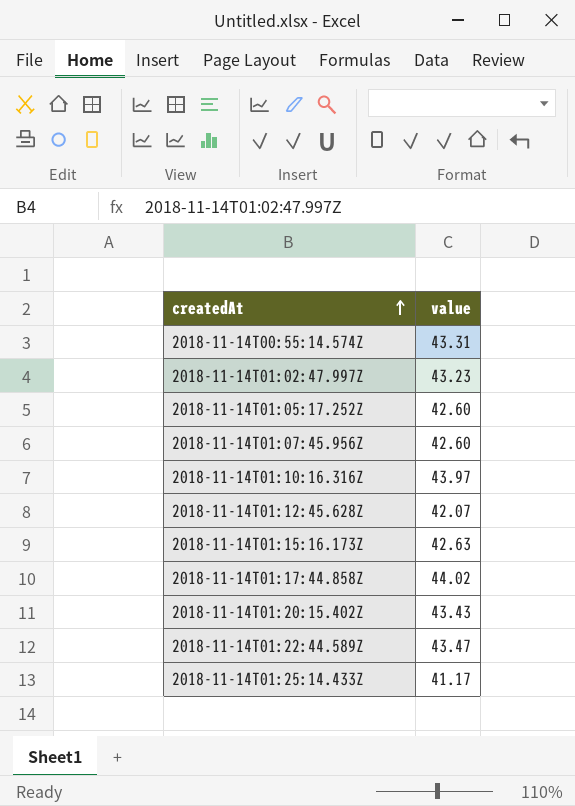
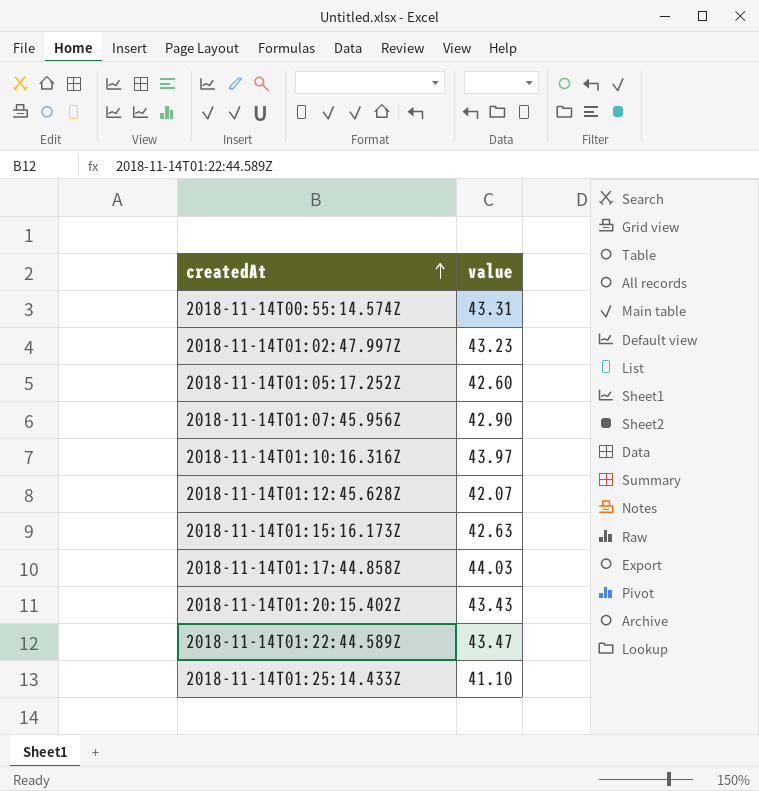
2018-11-14T01:07:45.956Z | value: 42.60 -> 42.90
2018-11-14T01:17:44.858Z | value: 44.02 -> 44.03
2018-11-14T01:25:14.433Z | value: 41.17 -> 41.10

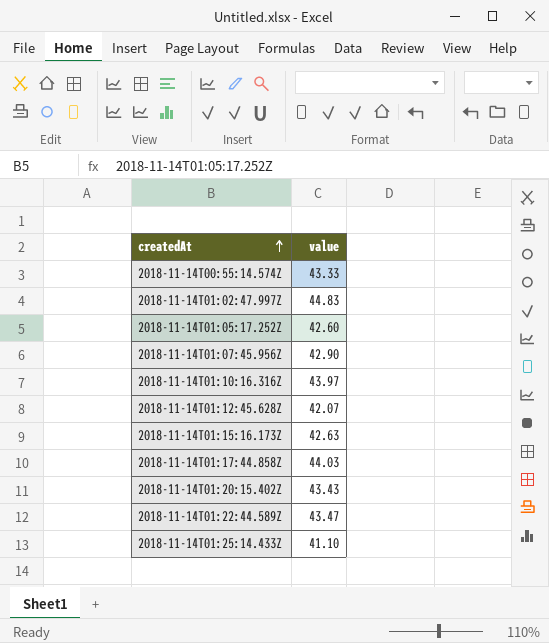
2018-11-14T00:55:14.574Z | value: 43.31 -> 43.33
2018-11-14T01:02:47.997Z | value: 43.23 -> 44.83

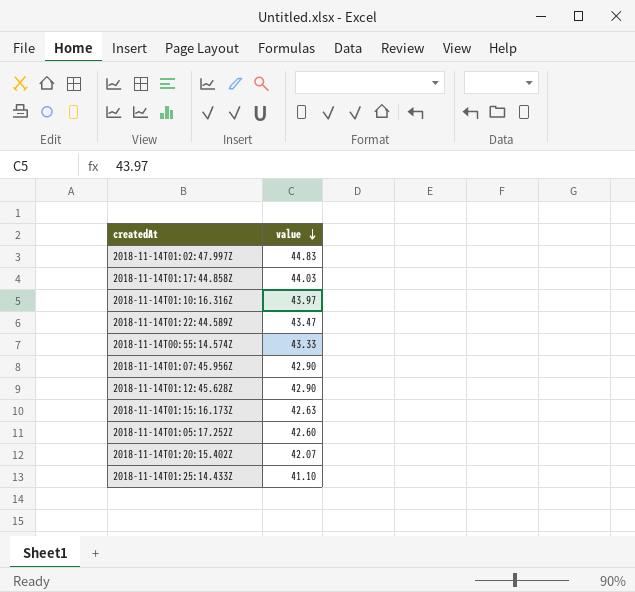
row order: createdAt ascending -> value descending
2018-11-14T01:12:45.628Z | value: 42.07 -> 42.90
2018-11-14T01:20:15.402Z | value: 43.43 -> 42.07

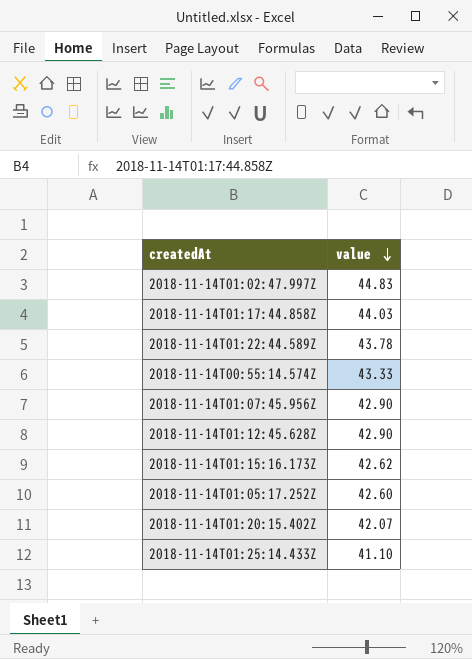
row 2018-11-14T01:10:16.316Z: 43.97 -> none
2018-11-14T01:22:44.589Z | value: 43.47 -> 43.78
2018-11-14T01:15:16.173Z | value: 42.63 -> 42.62

